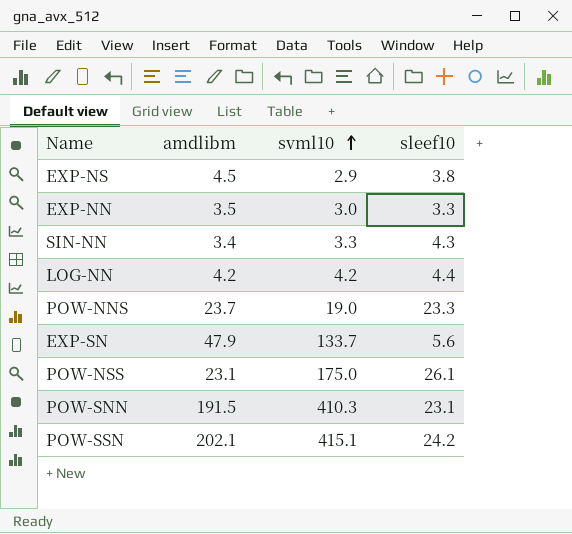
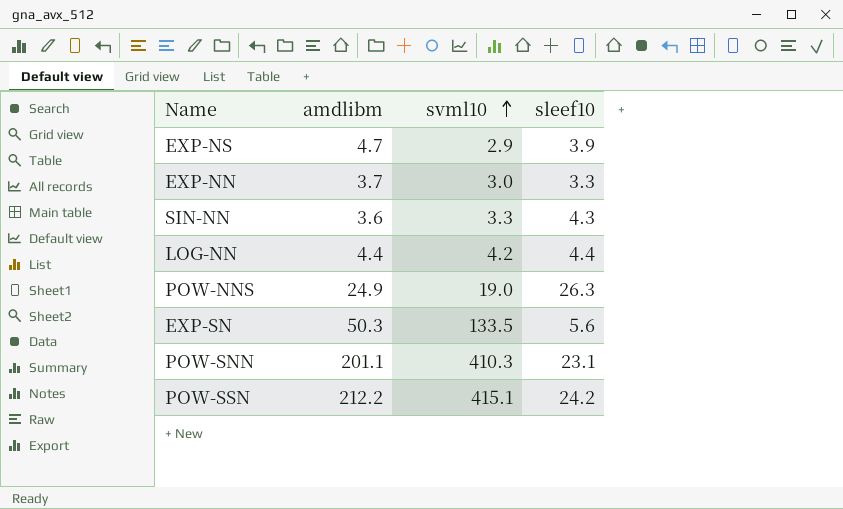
row POW-NSS: 23.1 | 175.0 | 26.1 -> none
EXP-NS | amdlibm: 4.5 -> 4.7
EXP-NS | sleef10: 3.8 -> 3.9
EXP-NN | amdlibm: 3.5 -> 3.7
SIN-NN | amdlibm: 3.4 -> 3.6
LOG-NN | amdlibm: 4.2 -> 4.4
POW-NNS | amdlibm: 23.7 -> 24.9
POW-NNS | sleef10: 23.3 -> 26.3
EXP-SN | amdlibm: 47.9 -> 50.3
EXP-SN | svml10: 133.7 -> 133.5
POW-SNN | amdlibm: 191.5 -> 201.1
POW-SSN | amdlibm: 202.1 -> 212.2

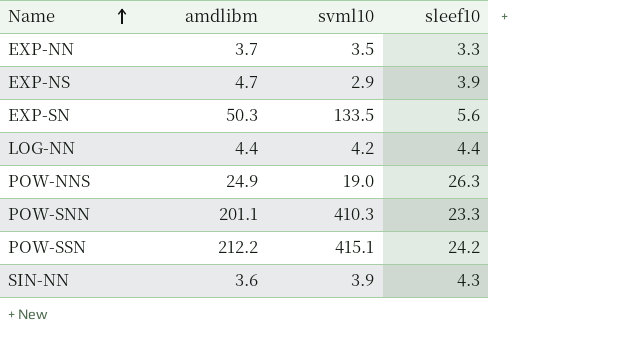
row order: svml10 ascending -> Name ascending
EXP-NN | svml10: 3.0 -> 3.5
POW-SNN | sleef10: 23.1 -> 23.3
SIN-NN | svml10: 3.3 -> 3.9

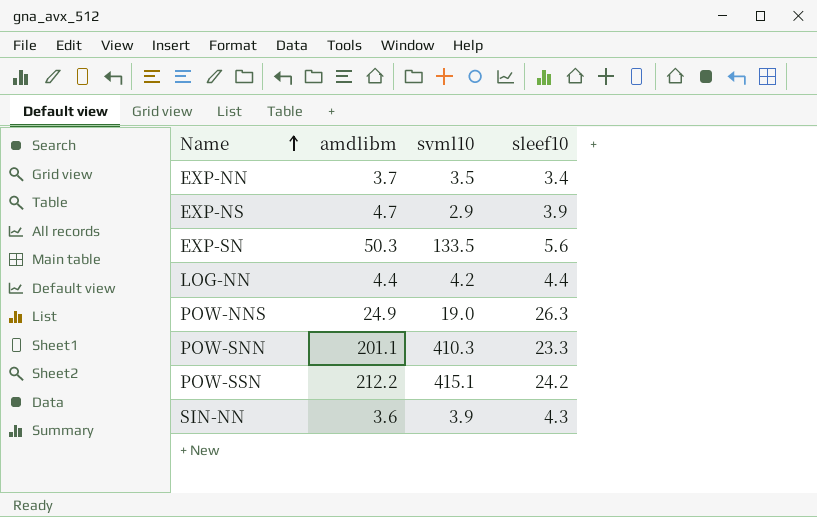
EXP-NN | sleef10: 3.3 -> 3.4

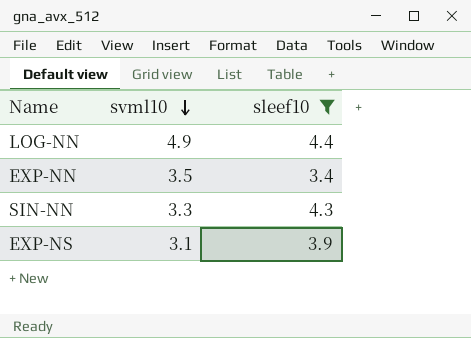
filter: none -> sleef10 <= 4.4
row order: Name ascending -> svml10 descending
column amdlibm | position: 2 -> none
LOG-NN | svml10: 4.2 -> 4.9
SIN-NN | svml10: 3.9 -> 3.3
EXP-NS | svml10: 2.9 -> 3.1

